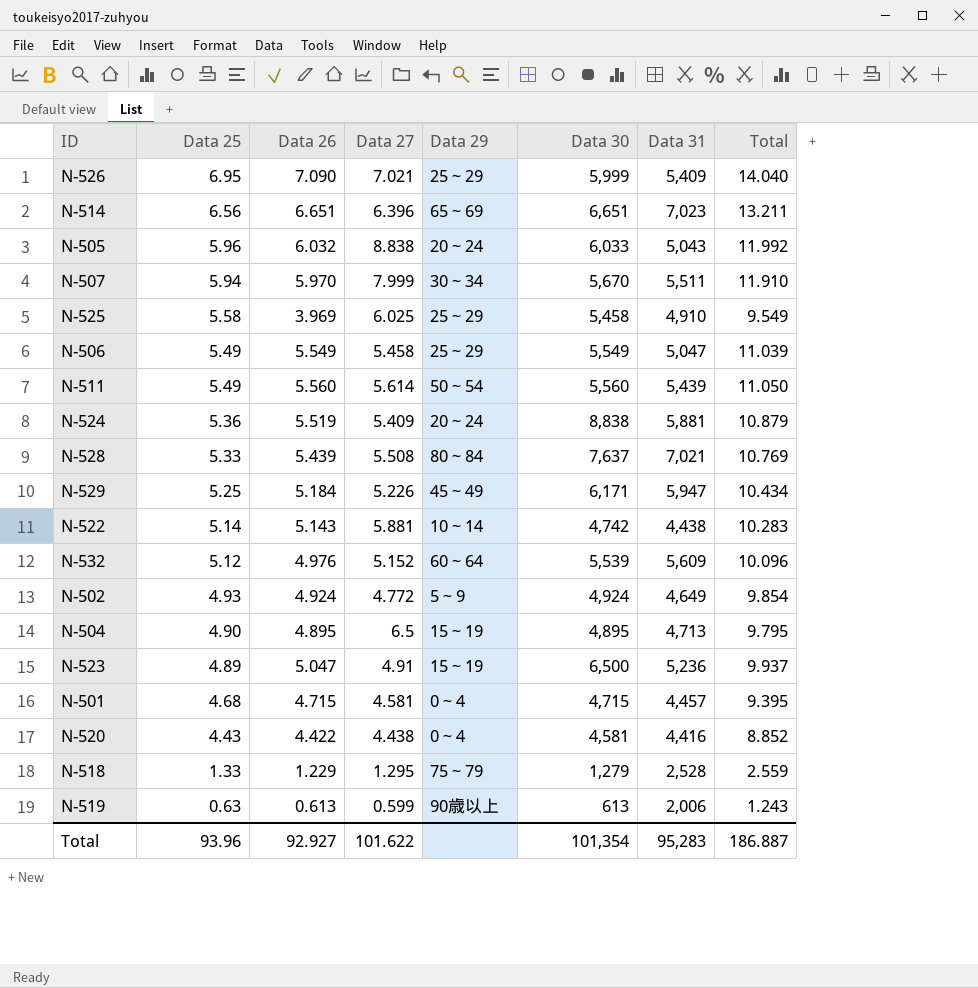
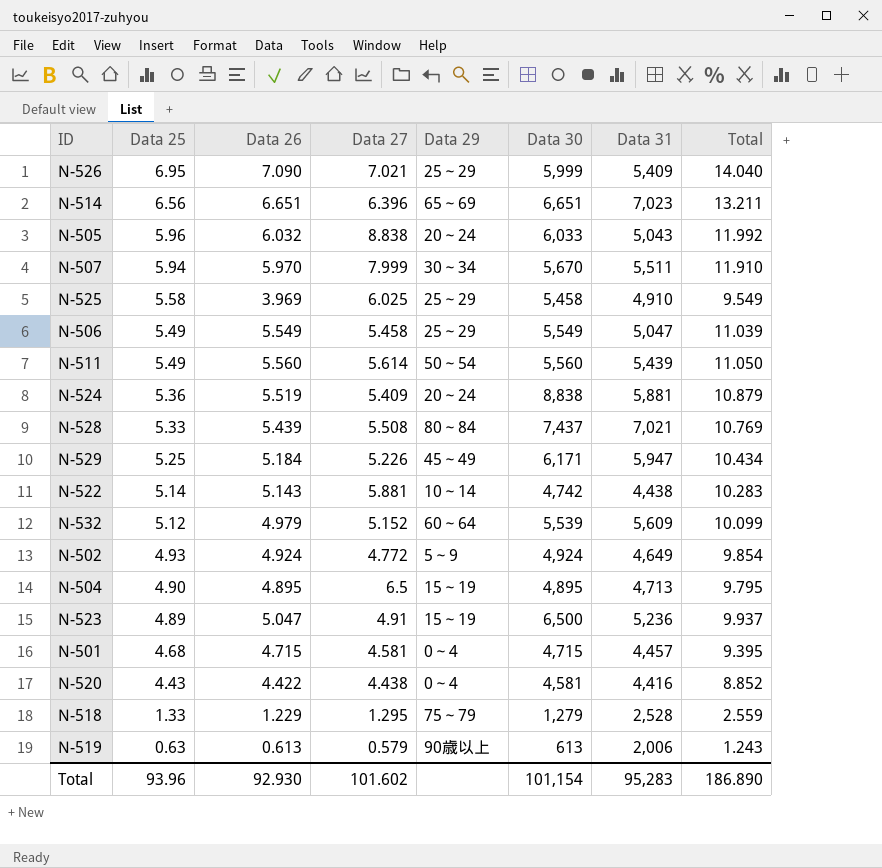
N-528 | Data 30: 7,637 -> 7,437
N-532 | Data 26: 4.976 -> 4.979
N-532 | Total: 10.096 -> 10.099
N-519 | Data 27: 0.599 -> 0.579
Total | Data 26: 92.927 -> 92.930
Total | Data 27: 101.622 -> 101.602
Total | Data 30: 101,354 -> 101,154
Total | Total: 186.887 -> 186.890

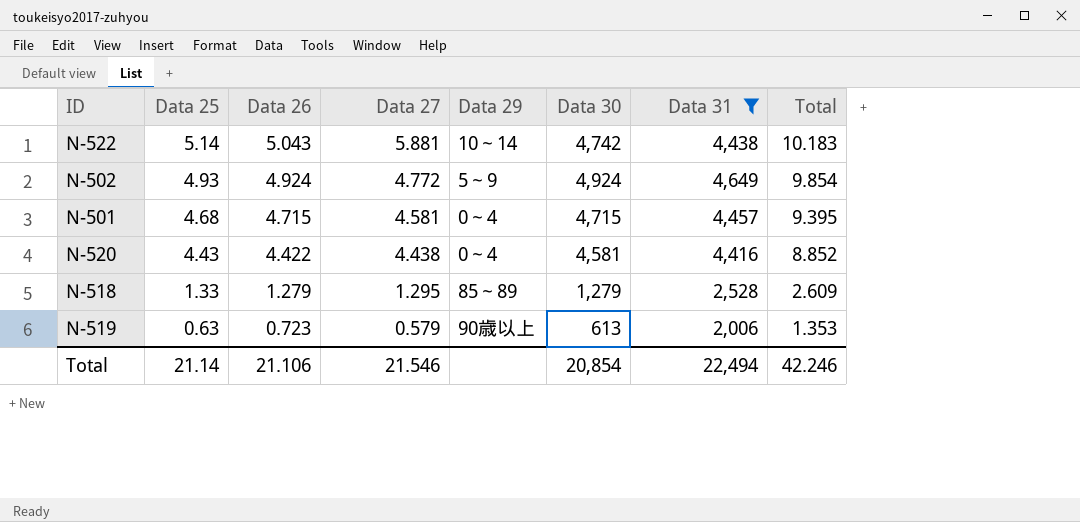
filter: none -> Data 31 <= 4,649
N-522 | Data 26: 5.143 -> 5.043
N-522 | Total: 10.283 -> 10.183
N-518 | Data 26: 1.229 -> 1.279
N-518 | Data 29: 75～79 -> 85～89
N-518 | Total: 2.559 -> 2.609
N-519 | Data 26: 0.613 -> 0.723
N-519 | Total: 1.243 -> 1.353
Total | Data 25: 93.96 -> 21.14
Total | Data 26: 92.930 -> 21.106
Total | Data 27: 101.602 -> 21.546
Total | Data 30: 101,154 -> 20,854
Total | Data 31: 95,283 -> 22,494
Total | Total: 186.890 -> 42.246

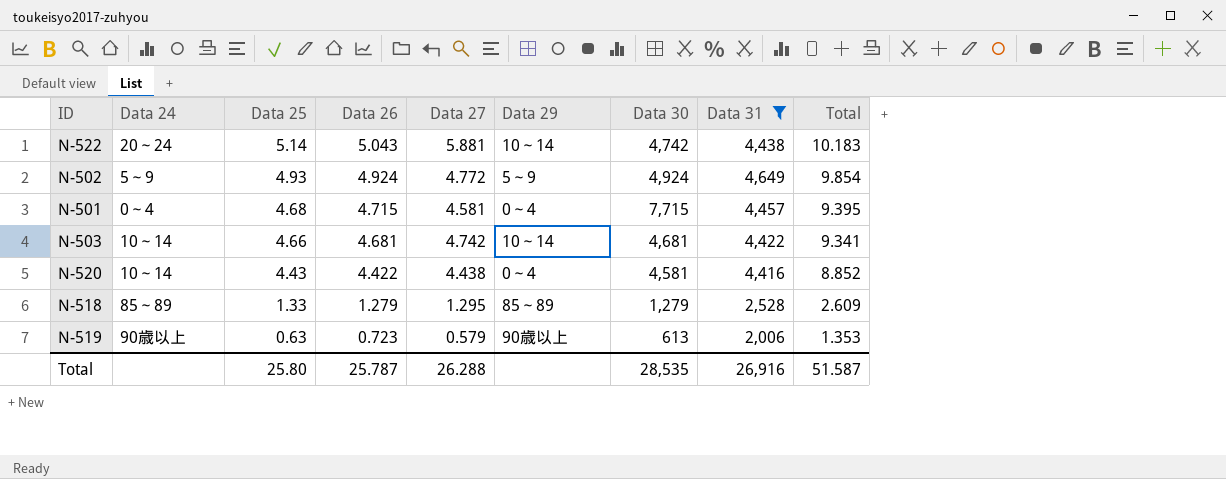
column Data 24 | position: none -> 2
N-501 | Data 30: 4,715 -> 7,715
row N-503: none -> 10～14 | 4.66 | 4.681 | 4.742 | 10～14 | 4,681 | 4,422 | 9.341
Total | Data 25: 21.14 -> 25.80
Total | Data 26: 21.106 -> 25.787
Total | Data 27: 21.546 -> 26.288
Total | Data 30: 20,854 -> 28,535
Total | Data 31: 22,494 -> 26,916
Total | Total: 42.246 -> 51.587

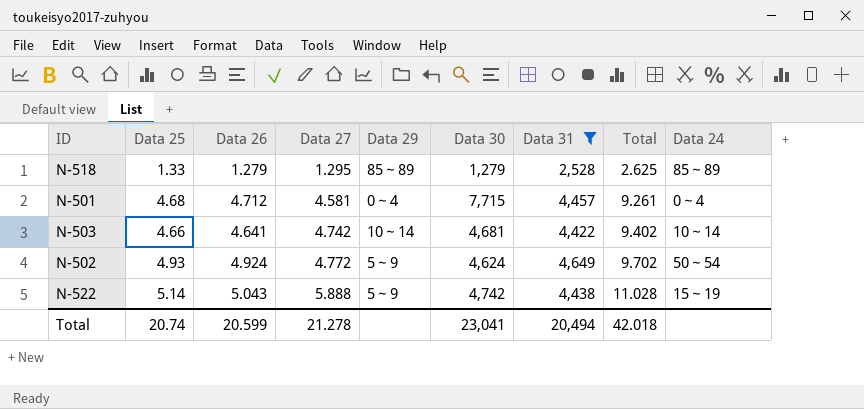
row order: Data 25 descending -> Data 27 ascending
column Total | formula: [Data 25] + [Data 26] -> [Data 25] + [Data 27]
column Data 24 | position: 2 -> 9
row N-520: 10～14 | 4.43 | 4.422 | 4.438 | 0～4 | 4,581 | 4,416 | 8.852 -> none
row N-519: 90歳以上 | 0.63 | 0.723 | 0.579 | 90歳以上 | 613 | 2,006 | 1.353 -> none
N-501 | Data 26: 4.715 -> 4.712
N-503 | Data 26: 4.681 -> 4.641
N-502 | Data 30: 4,924 -> 4,624
N-502 | Data 24: 5～9 -> 50～54
N-522 | Data 27: 5.881 -> 5.888
N-522 | Data 29: 10～14 -> 5～9
N-522 | Data 24: 20～24 -> 15～19
Total | Data 25: 25.80 -> 20.74
Total | Data 26: 25.787 -> 20.599
Total | Data 27: 26.288 -> 21.278
Total | Data 30: 28,535 -> 23,041
Total | Data 31: 26,916 -> 20,494
Total | Total: 51.587 -> 42.018

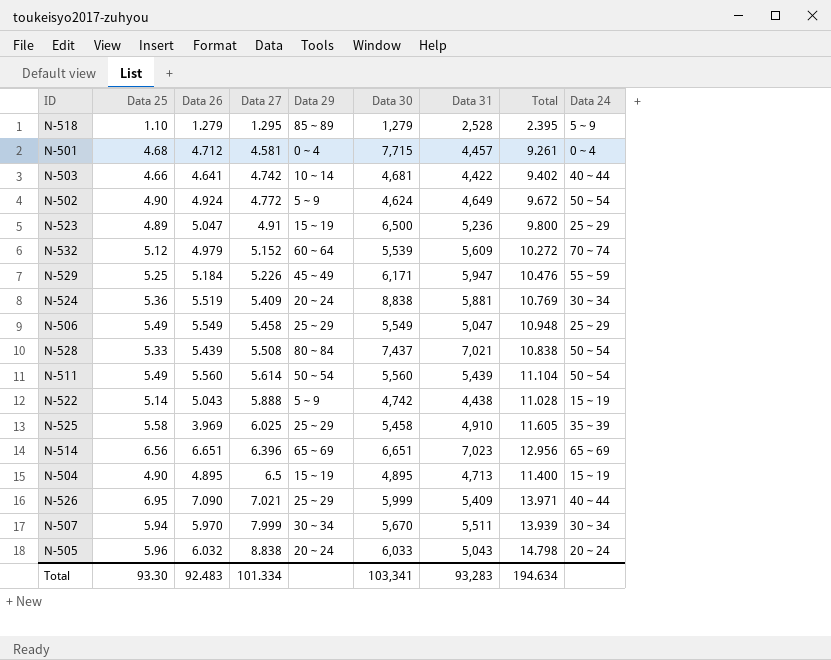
filter: Data 31 <= 4,649 -> none
N-518 | Data 25: 1.33 -> 1.10
N-518 | Total: 2.625 -> 2.395
N-518 | Data 24: 85～89 -> 5～9
N-503 | Data 24: 10～14 -> 40～44
N-502 | Data 25: 4.93 -> 4.90
N-502 | Total: 9.702 -> 9.672
Total | Data 25: 20.74 -> 93.30
Total | Data 26: 20.599 -> 92.483
Total | Data 27: 21.278 -> 101.334
Total | Data 30: 23,041 -> 103,341
Total | Data 31: 20,494 -> 93,283
Total | Total: 42.018 -> 194.634

